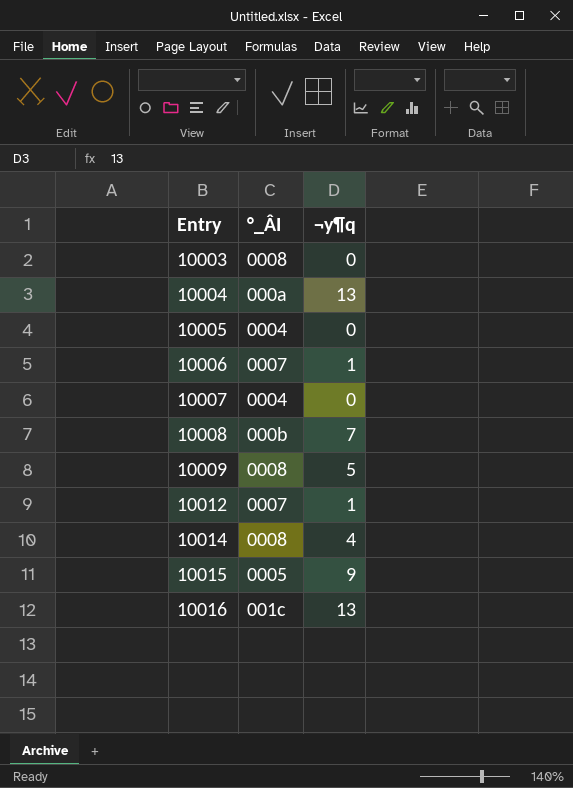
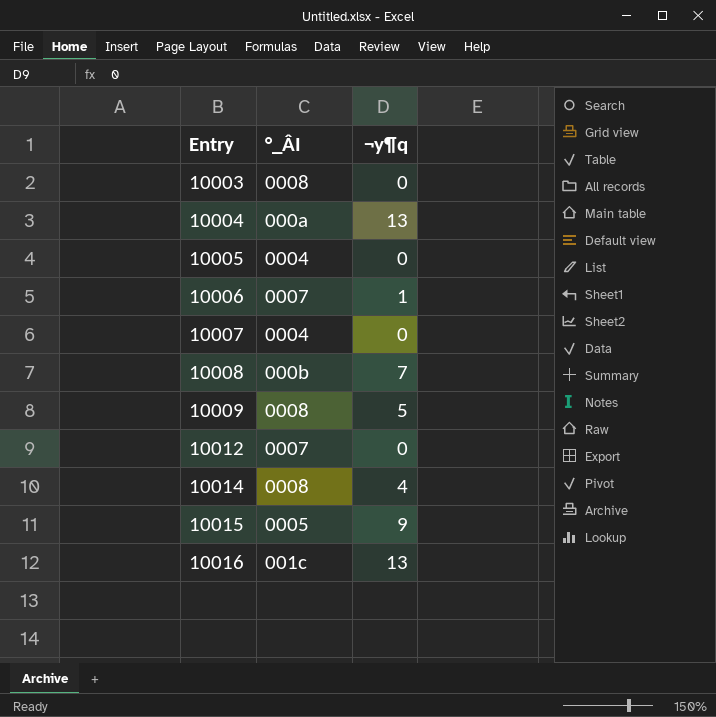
10012 | ¬y¶q: 1 -> 0

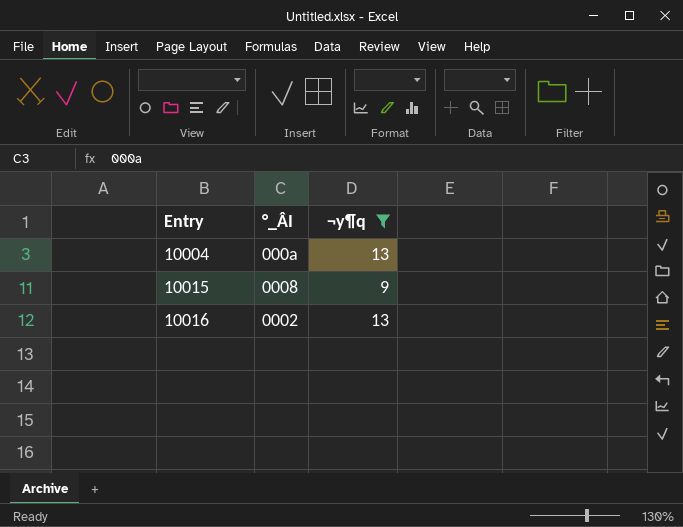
filter: none -> ¬y¶q >= 9
10015 | °_ÂI: 0005 -> 0008
10016 | °_ÂI: 001c -> 0002

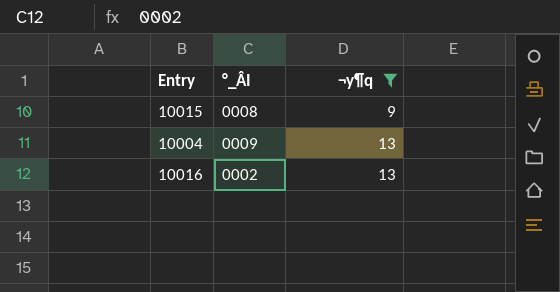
row order: Entry ascending -> ¬y¶q ascending
10004 | °_ÂI: 000a -> 0009

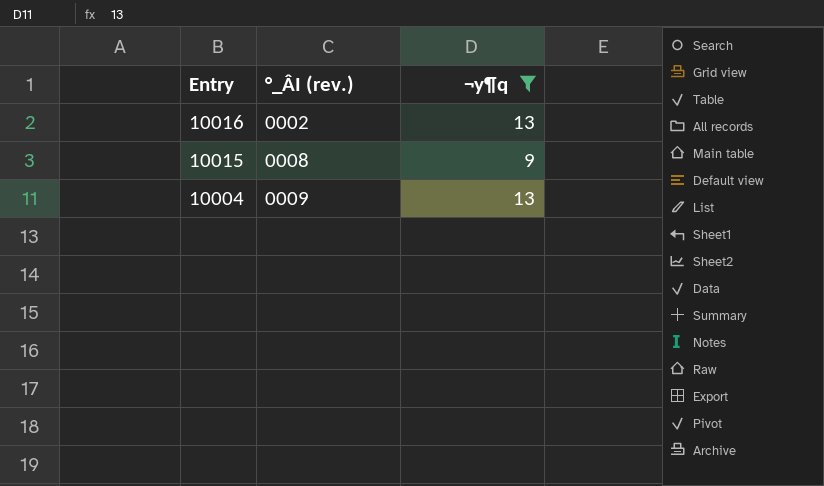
row order: ¬y¶q ascending -> Entry descending
column name: °_ÂI -> °_ÂI (rev.)

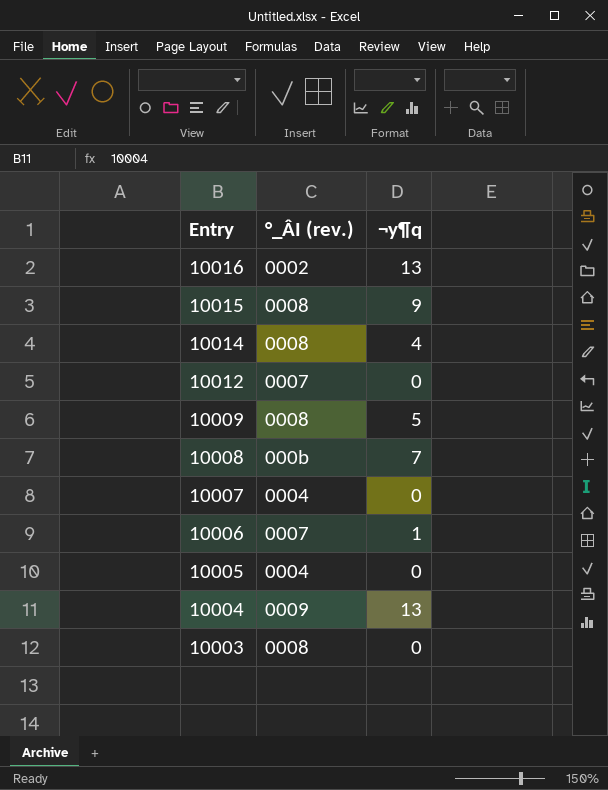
filter: ¬y¶q >= 9 -> none

